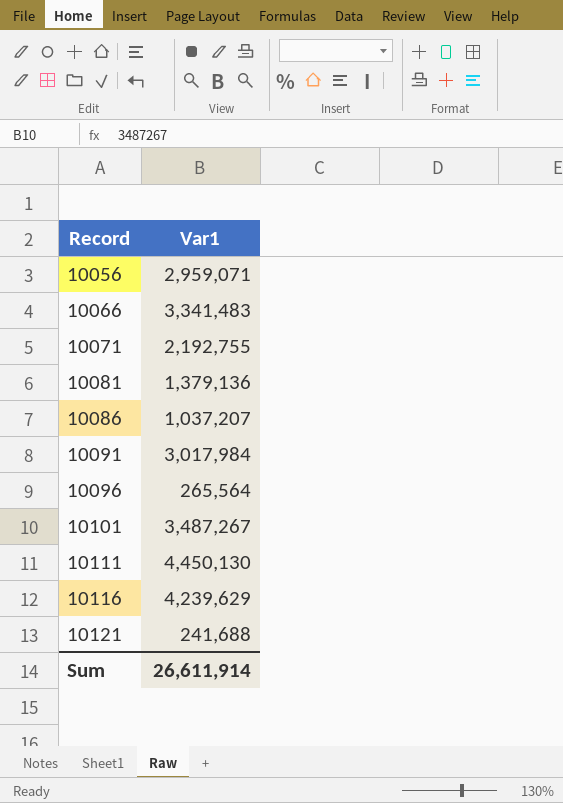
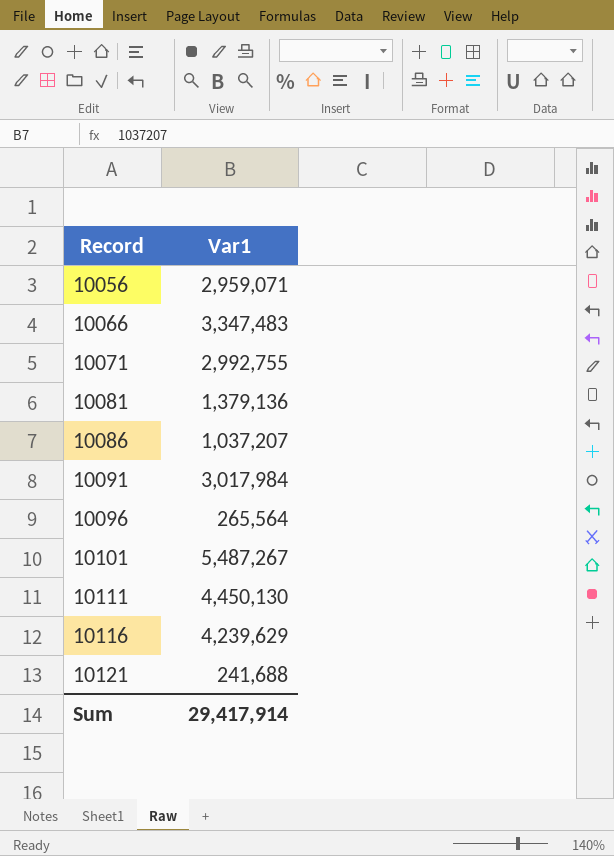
10066 | Var1: 3,341,483 -> 3,347,483
10071 | Var1: 2,192,755 -> 2,992,755
10101 | Var1: 3,487,267 -> 5,487,267
Sum | Var1: 26,611,914 -> 29,417,914

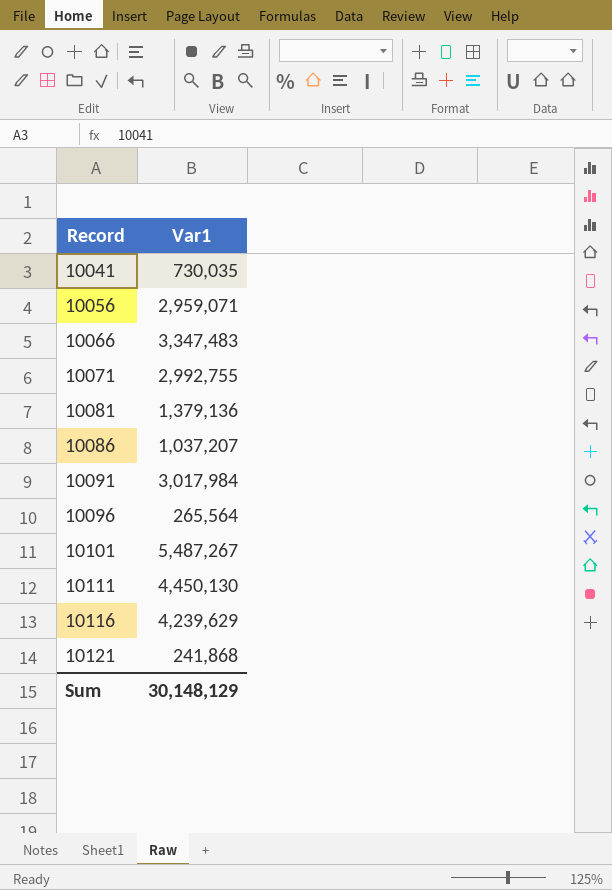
row 10041: none -> 730,035
10121 | Var1: 241,688 -> 241,868
Sum | Var1: 29,417,914 -> 30,148,129

